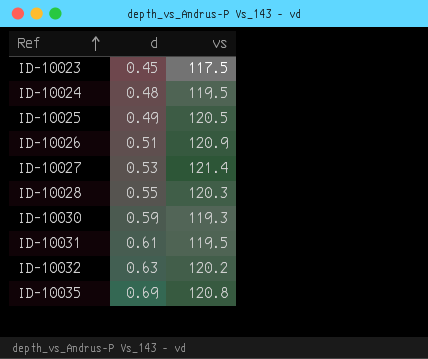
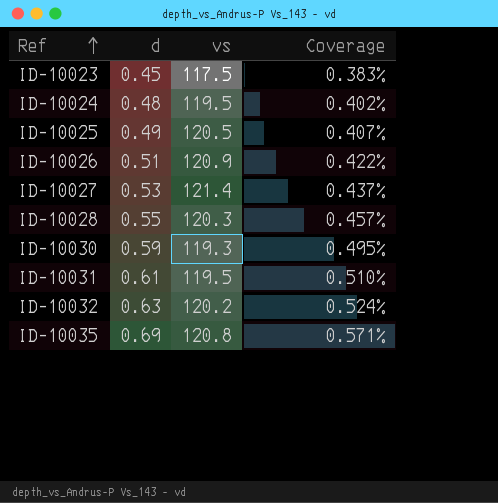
column Coverage | formula: none -> [d] / [vs]

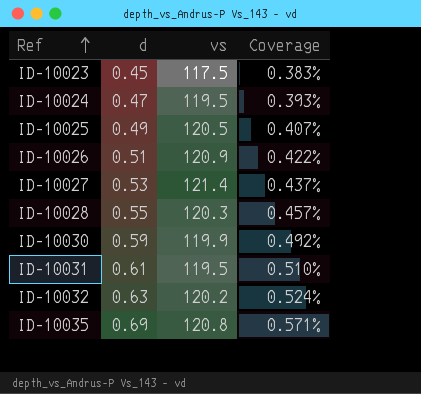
ID-10024 | d: 0.48 -> 0.47
ID-10024 | Coverage: 0.402% -> 0.393%
ID-10030 | vs: 119.3 -> 119.9
ID-10030 | Coverage: 0.495% -> 0.492%

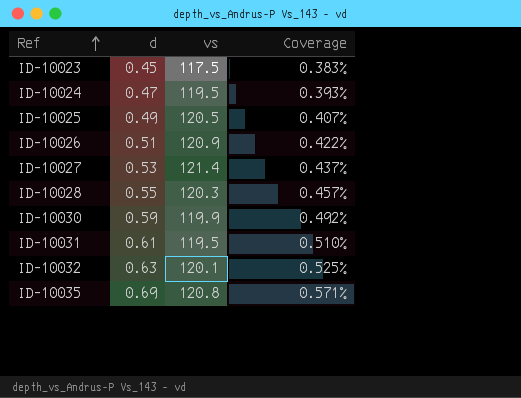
ID-10032 | vs: 120.2 -> 120.1
ID-10032 | Coverage: 0.524% -> 0.525%

